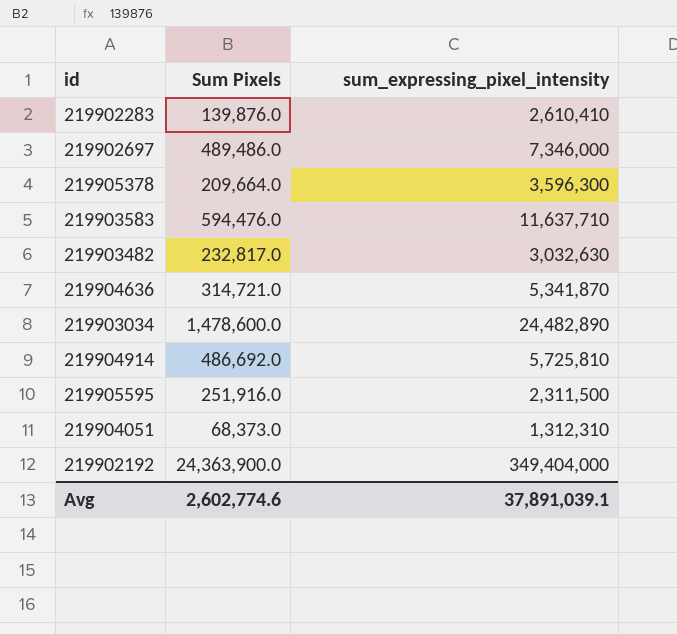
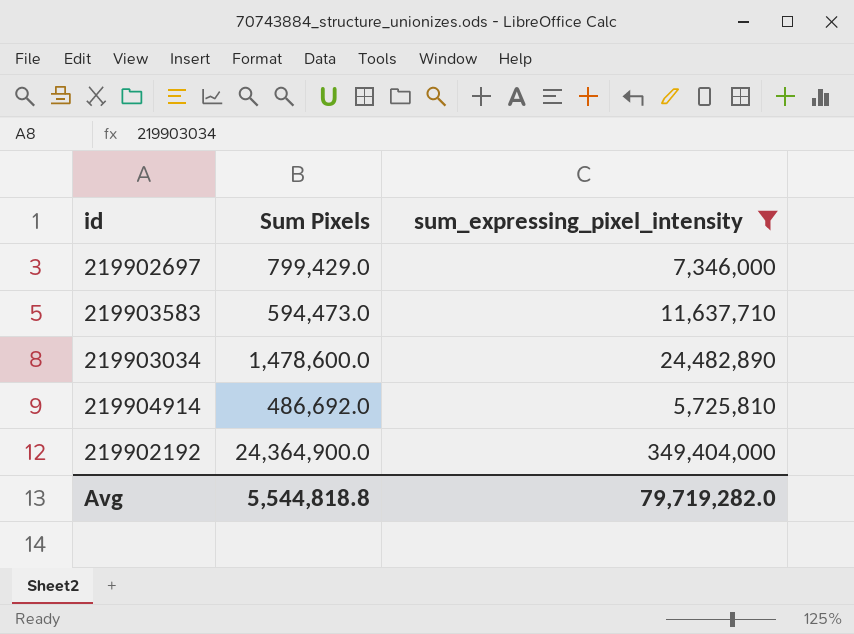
filter: none -> sum_expressing_pixel_intensity >= 5,725,810
219902697 | Sum Pixels: 489,486.0 -> 799,429.0
219903583 | Sum Pixels: 594,476.0 -> 594,473.0
219902192 | Sum Pixels: 24,363,900.0 -> 24,364,900.0
Avg | Sum Pixels: 2,602,774.6 -> 5,544,818.8
Avg | sum_expressing_pixel_intensity: 37,891,039.1 -> 79,719,282.0

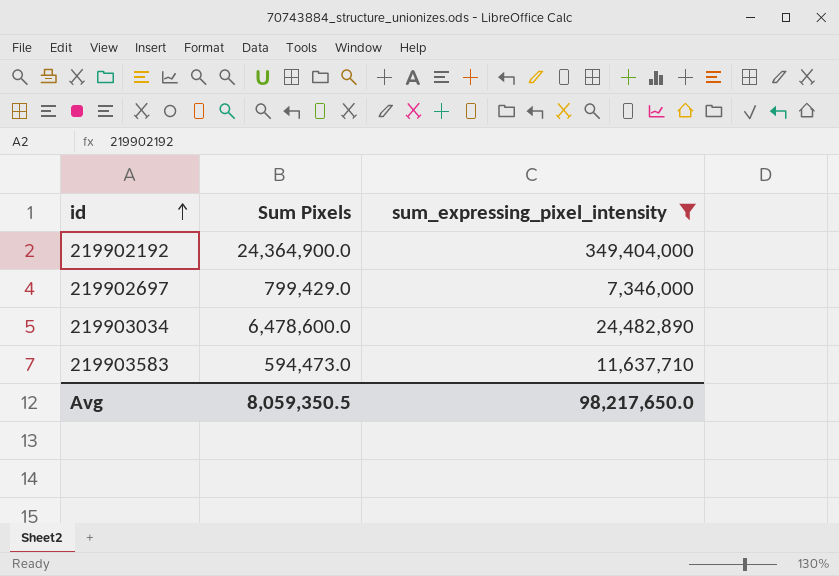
row order: none -> id ascending
row 219904914: 486,692.0 | 5,725,810 -> none
219903034 | Sum Pixels: 1,478,600.0 -> 6,478,600.0
Avg | Sum Pixels: 5,544,818.8 -> 8,059,350.5
Avg | sum_expressing_pixel_intensity: 79,719,282.0 -> 98,217,650.0

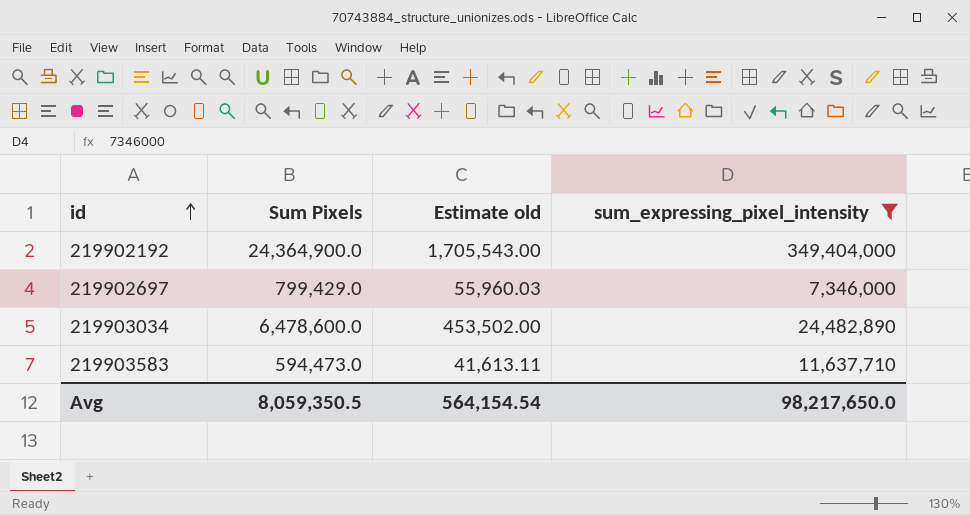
column Estimate old | formula: none -> [Sum Pixels] * 0.07

